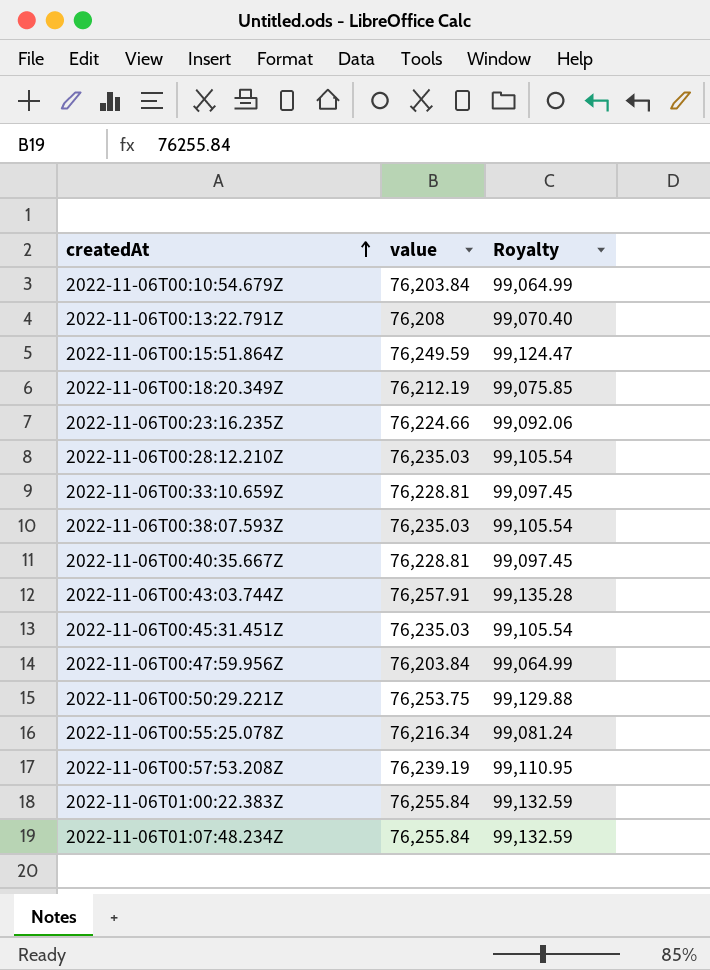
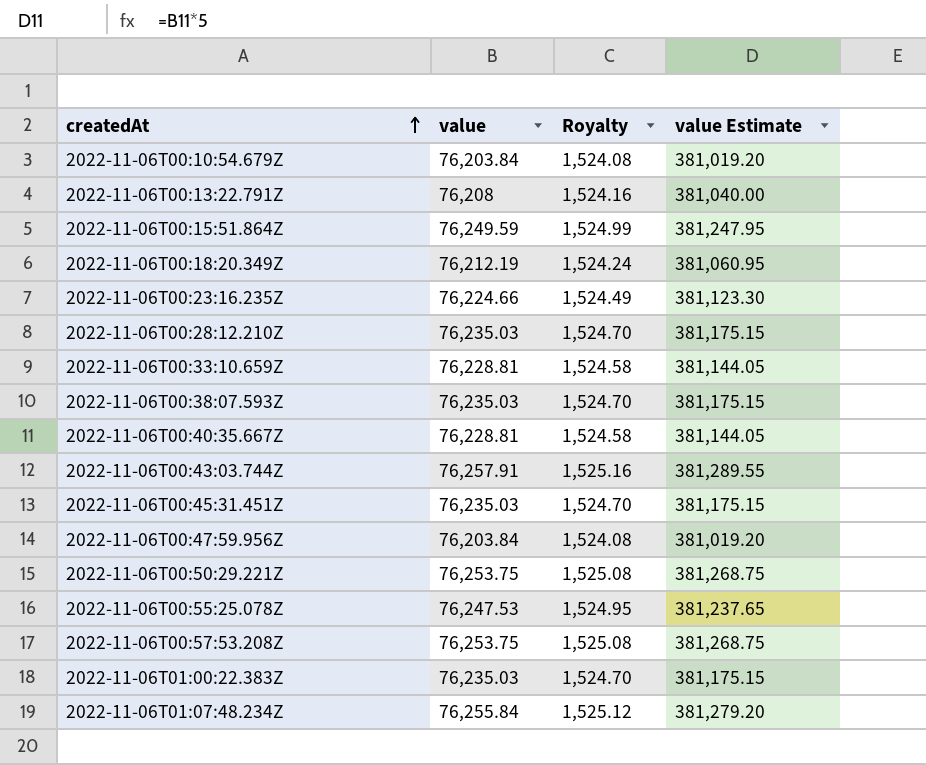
column Royalty | formula: [value] * 1.3 -> [value] * 0.02
column value Estimate | formula: none -> [value] * 5
2022-11-06T00:55:25.078Z | value: 76,216.34 -> 76,247.53
2022-11-06T00:57:53.208Z | value: 76,239.19 -> 76,253.75
2022-11-06T01:00:22.383Z | value: 76,255.84 -> 76,235.03

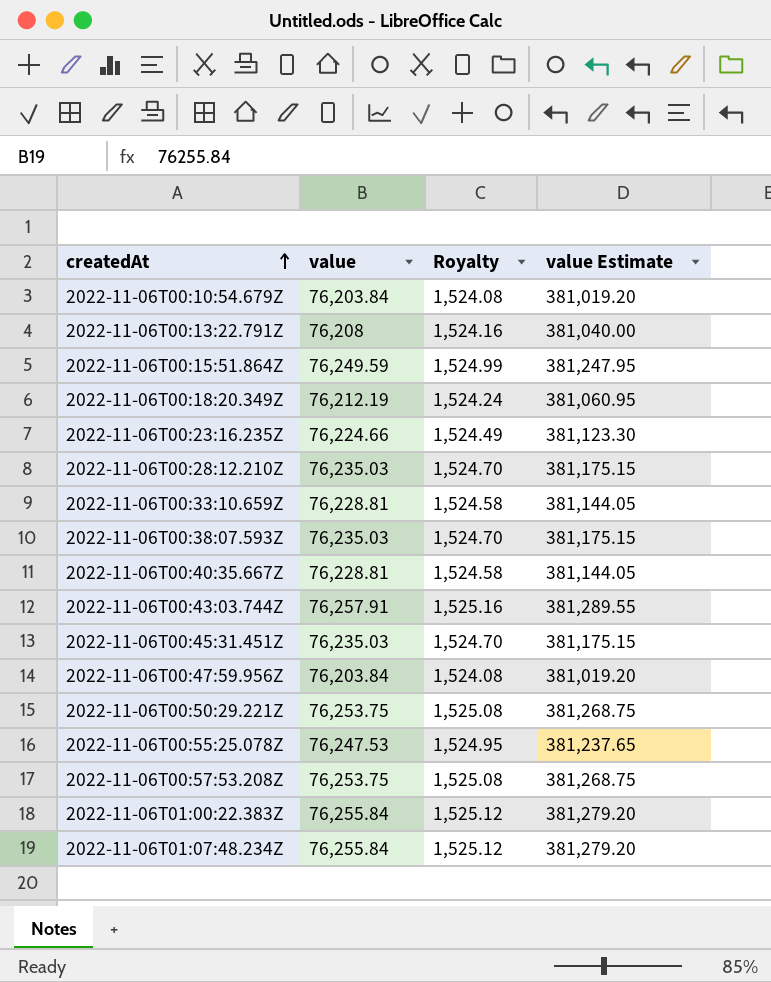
2022-11-06T01:00:22.383Z | value: 76,235.03 -> 76,255.84
2022-11-06T01:00:22.383Z | Royalty: 1,524.70 -> 1,525.12
2022-11-06T01:00:22.383Z | value Estimate: 381,175.15 -> 381,279.20

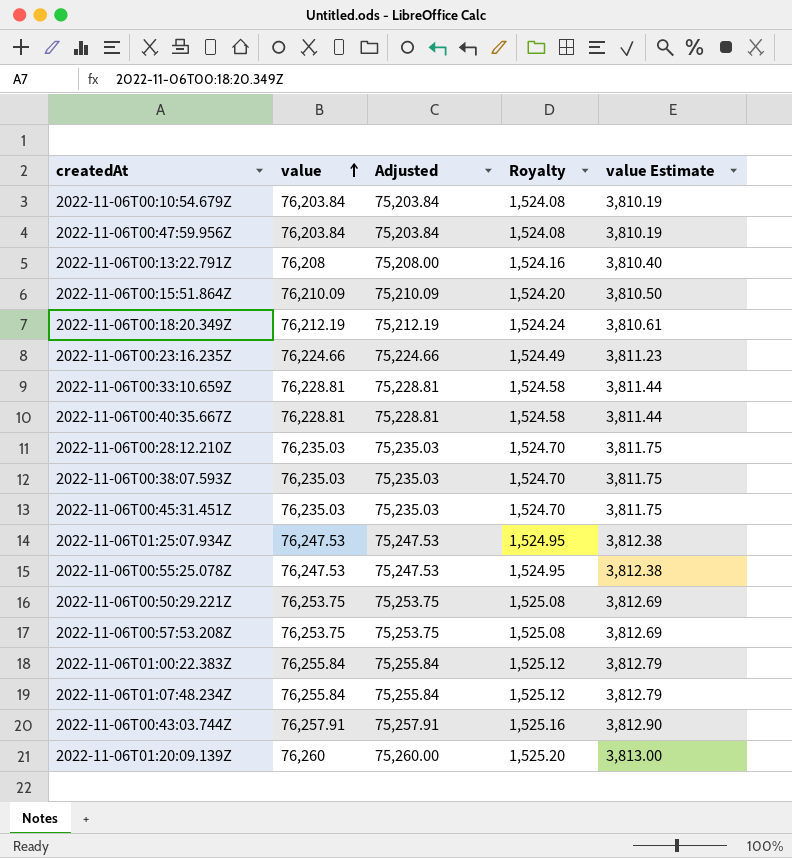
row order: createdAt ascending -> value ascending
column Adjusted | formula: none -> [value] - 1000
column value Estimate | formula: [value] * 5 -> [value] * 0.05
2022-11-06T00:15:51.864Z | value: 76,249.59 -> 76,210.09
2022-11-06T00:15:51.864Z | Royalty: 1,524.99 -> 1,524.20
row 2022-11-06T01:25:07.934Z: none -> 76,247.53 | 75,247.53 | 1,524.95 | 3,812.38
row 2022-11-06T01:20:09.139Z: none -> 76,260 | 75,260.00 | 1,525.20 | 3,813.00

